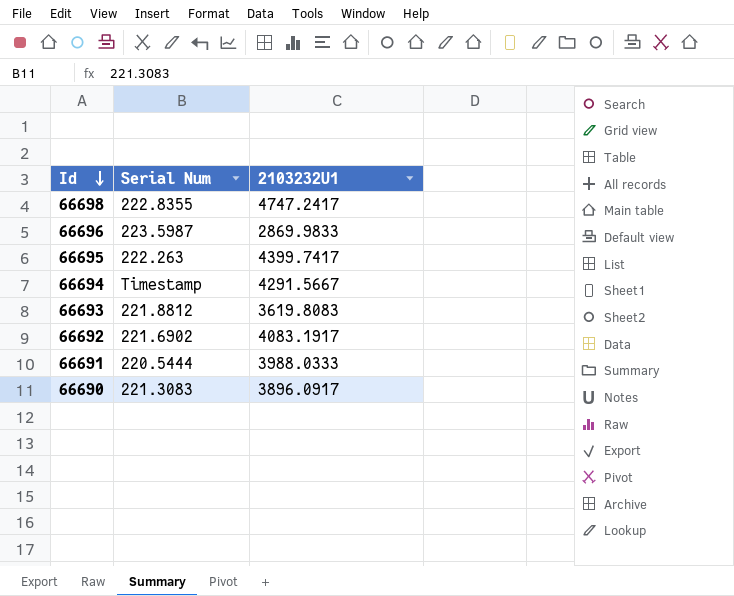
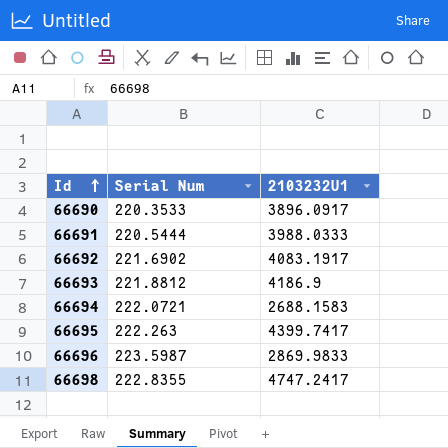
row order: Id descending -> Id ascending
66690 | Serial Num: 221.3083 -> 220.3533
66693 | 2103232U1: 3619.8083 -> 4186.9
66694 | Serial Num: Timestamp -> 222.0721
66694 | 2103232U1: 4291.5667 -> 2688.1583

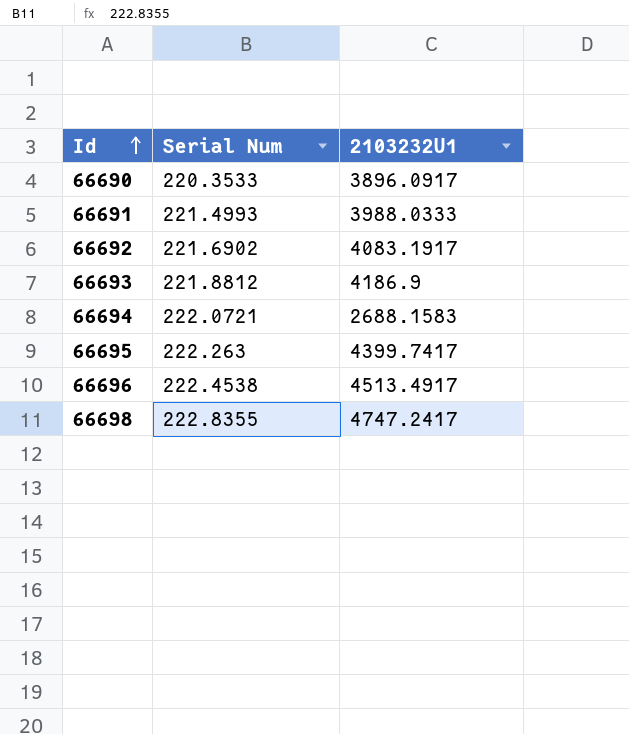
66691 | Serial Num: 220.5444 -> 221.4993
66696 | Serial Num: 223.5987 -> 222.4538
66696 | 2103232U1: 2869.9833 -> 4513.4917

